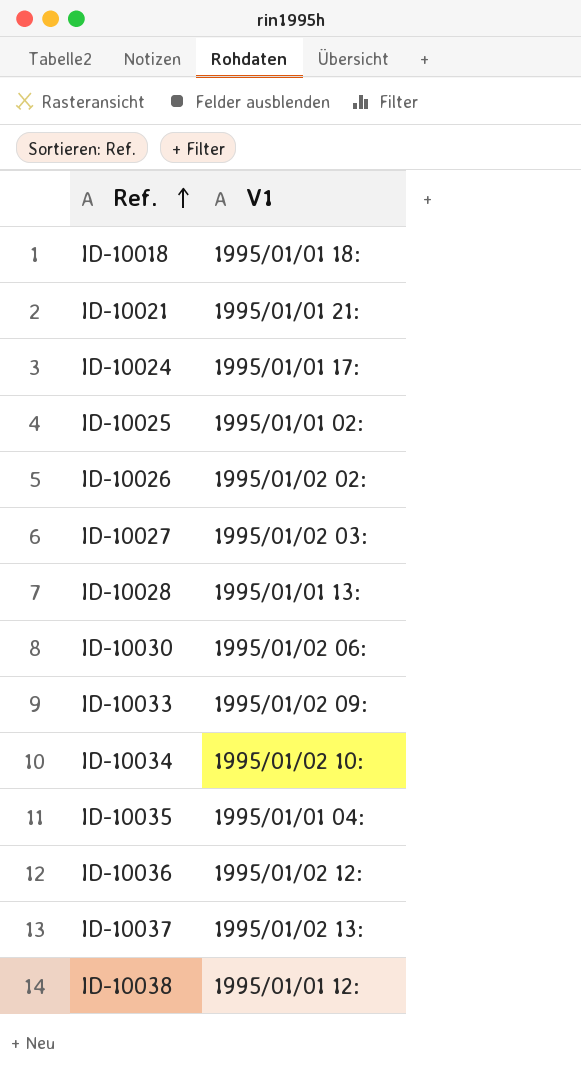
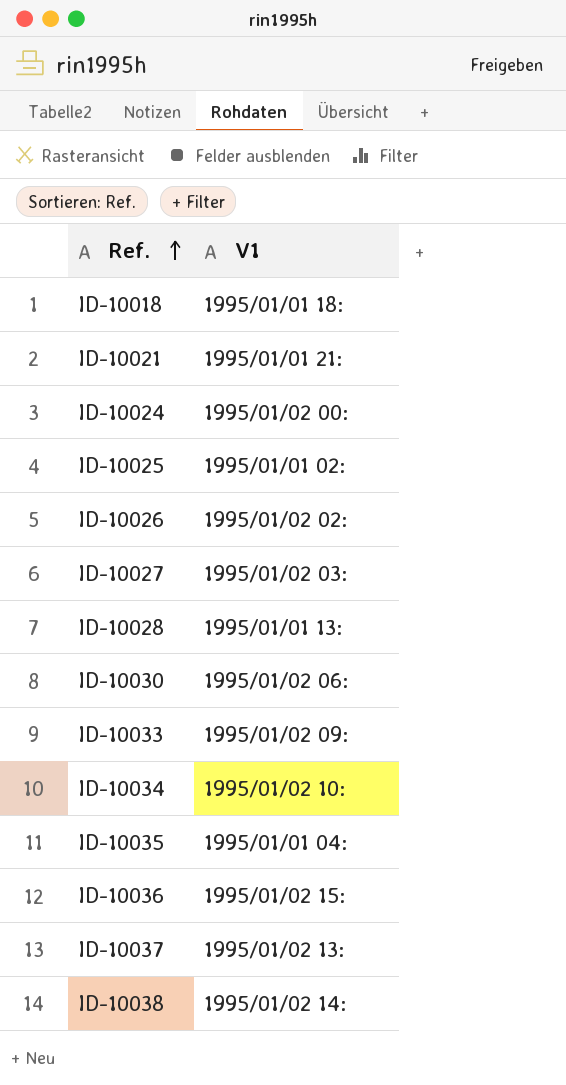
ID-10024 | V1: 1995/01/01 17: -> 1995/01/02 00:
ID-10036 | V1: 1995/01/02 12: -> 1995/01/02 15:
ID-10038 | V1: 1995/01/01 12: -> 1995/01/02 14:

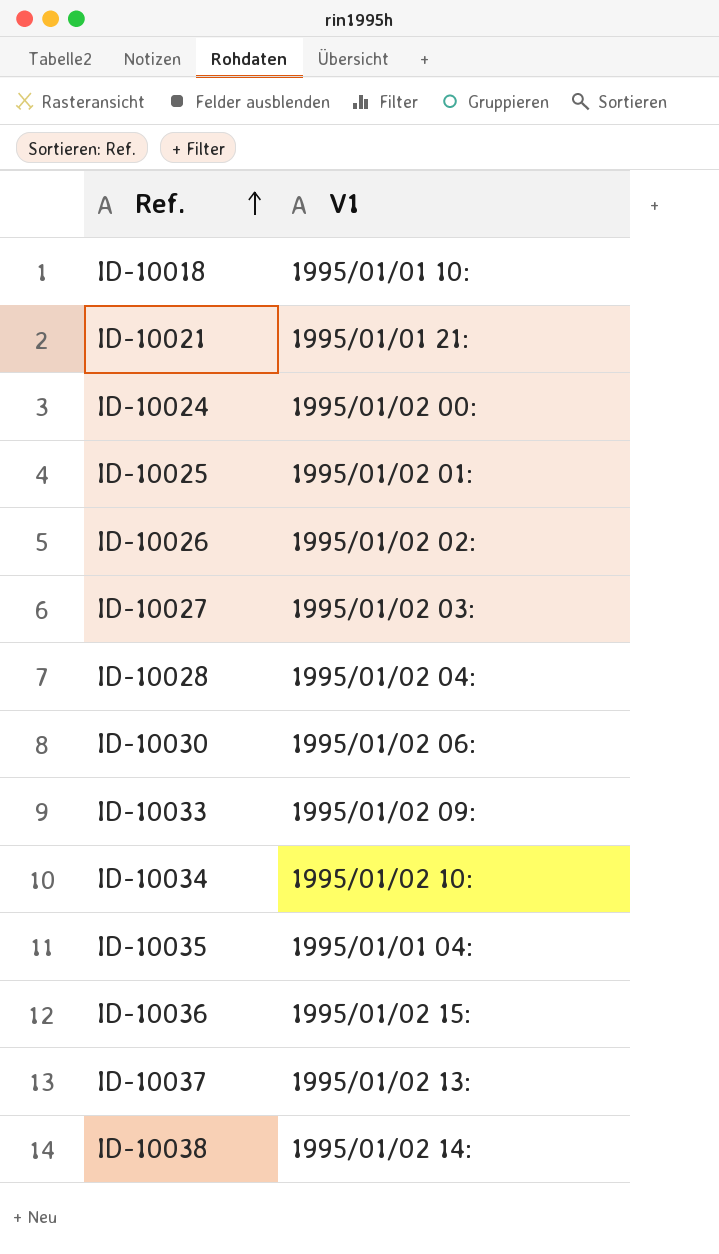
ID-10018 | V1: 1995/01/01 18: -> 1995/01/01 10:
ID-10025 | V1: 1995/01/01 02: -> 1995/01/02 01:
ID-10028 | V1: 1995/01/01 13: -> 1995/01/02 04:

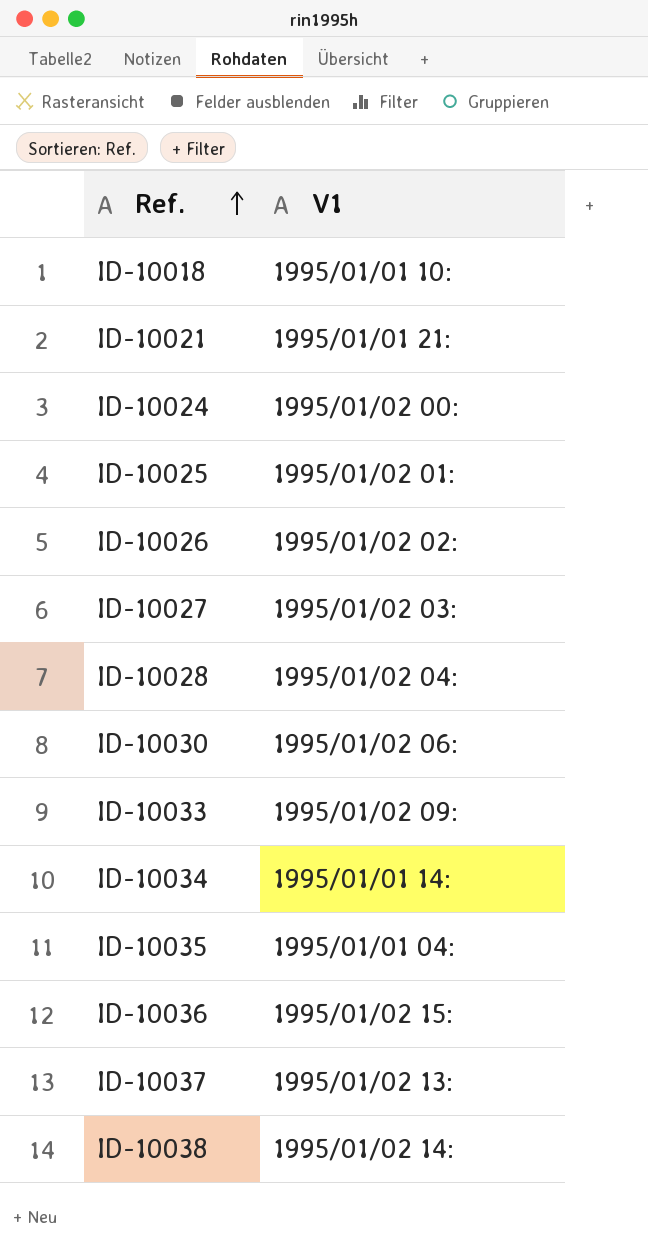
ID-10034 | V1: 1995/01/02 10: -> 1995/01/01 14:

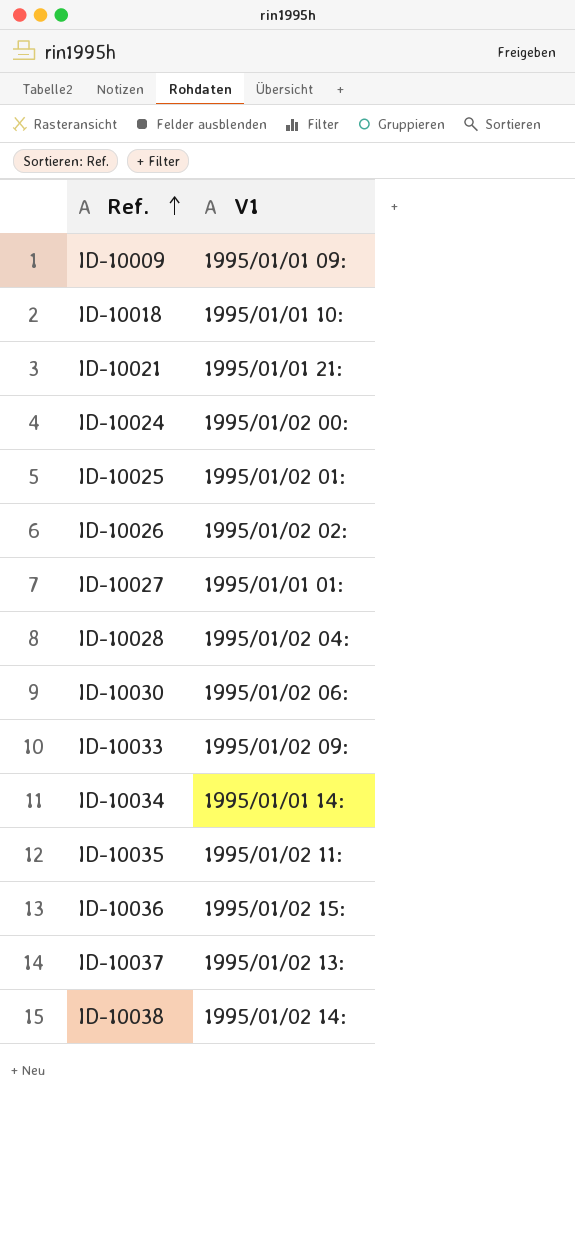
row ID-10009: none -> 1995/01/01 09:
ID-10027 | V1: 1995/01/02 03: -> 1995/01/01 01:
ID-10035 | V1: 1995/01/01 04: -> 1995/01/02 11:

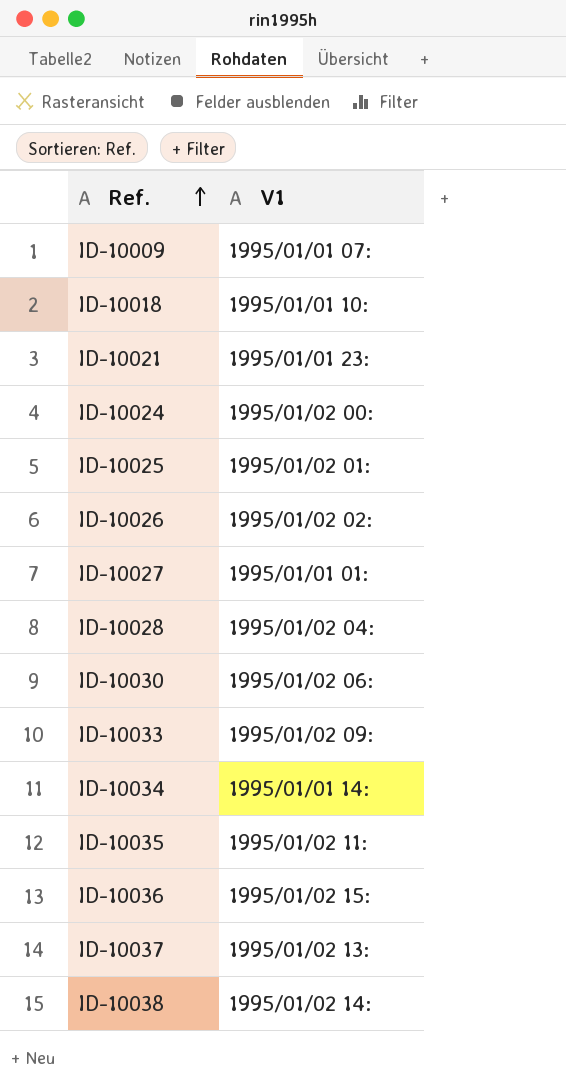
ID-10009 | V1: 1995/01/01 09: -> 1995/01/01 07:
ID-10021 | V1: 1995/01/01 21: -> 1995/01/01 23:

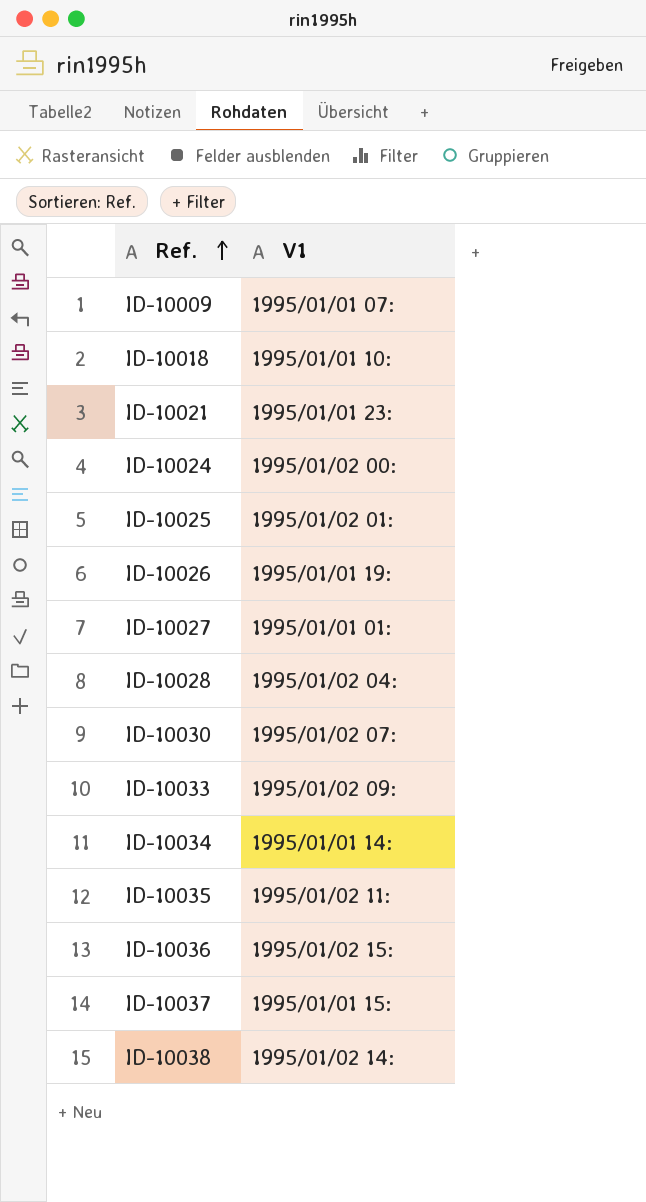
ID-10026 | V1: 1995/01/02 02: -> 1995/01/01 19:
ID-10030 | V1: 1995/01/02 06: -> 1995/01/02 07:
ID-10037 | V1: 1995/01/02 13: -> 1995/01/01 15:

